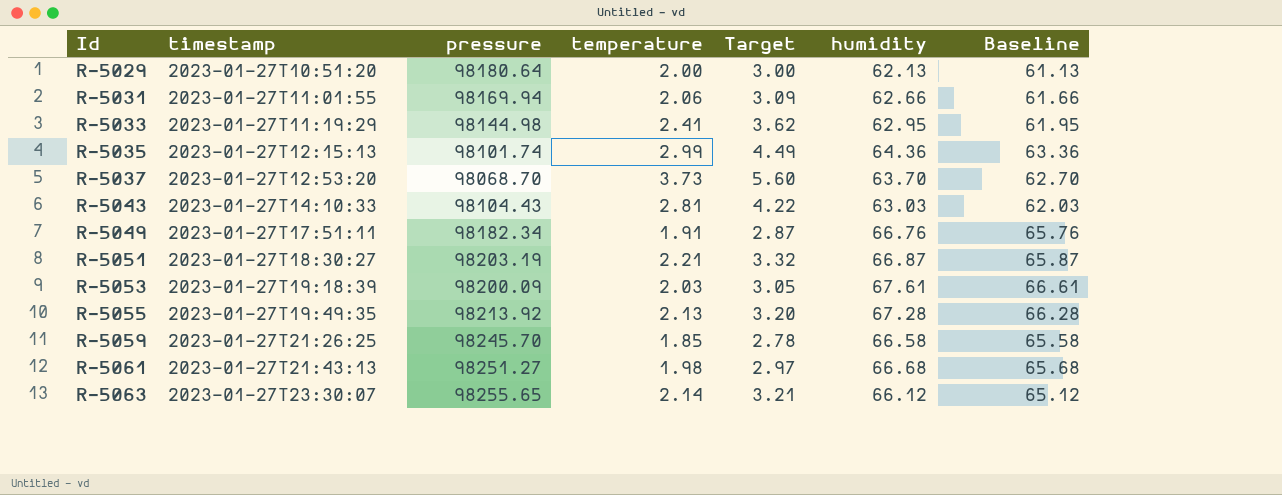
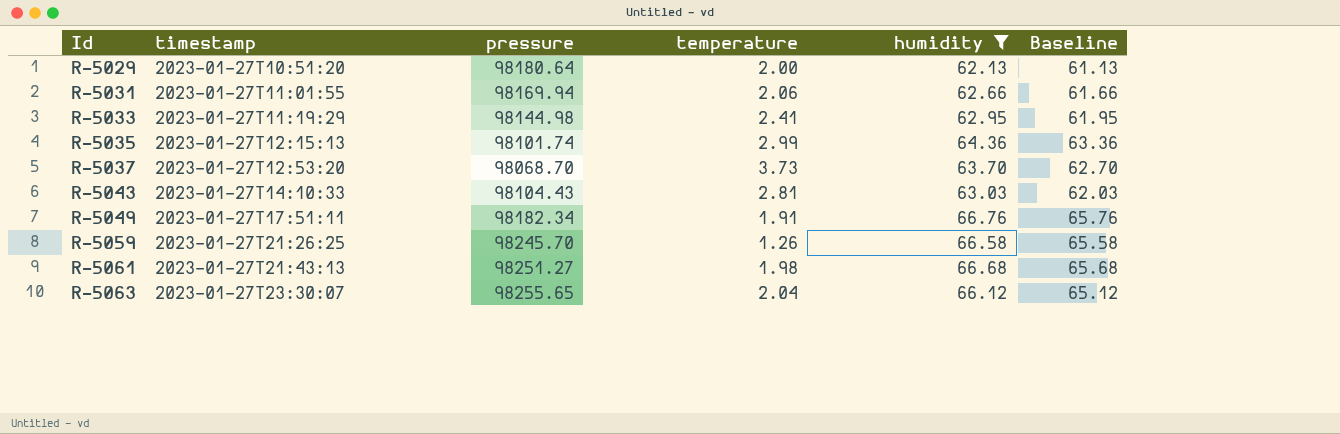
filter: none -> humidity <= 66.76
column Target | formula: [temperature] * 1.5 -> none
R-5059 | temperature: 1.85 -> 1.26
R-5063 | temperature: 2.14 -> 2.04

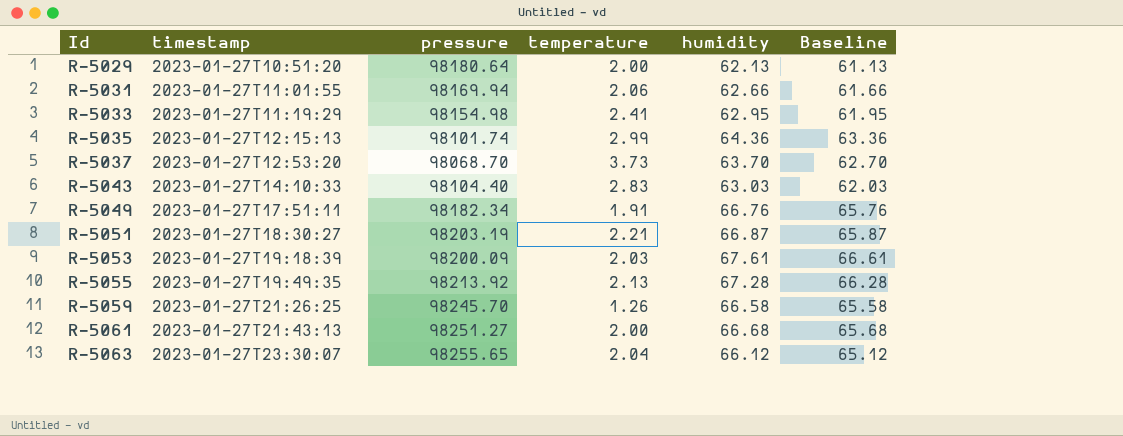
filter: humidity <= 66.76 -> none
R-5033 | pressure: 98144.98 -> 98154.98
R-5043 | pressure: 98104.43 -> 98104.40
R-5043 | temperature: 2.81 -> 2.83
R-5061 | temperature: 1.98 -> 2.00

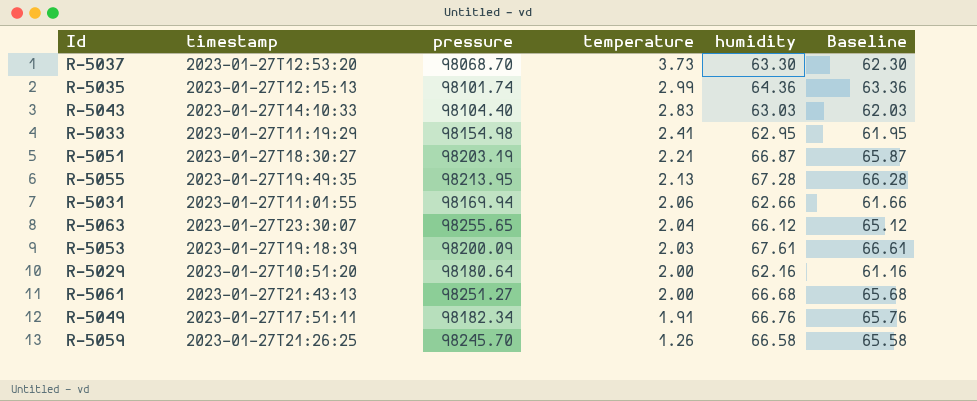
row order: Id ascending -> temperature descending
R-5037 | humidity: 63.70 -> 63.30
R-5037 | Baseline: 62.70 -> 62.30
R-5055 | pressure: 98213.92 -> 98213.95
R-5029 | humidity: 62.13 -> 62.16
R-5029 | Baseline: 61.13 -> 61.16

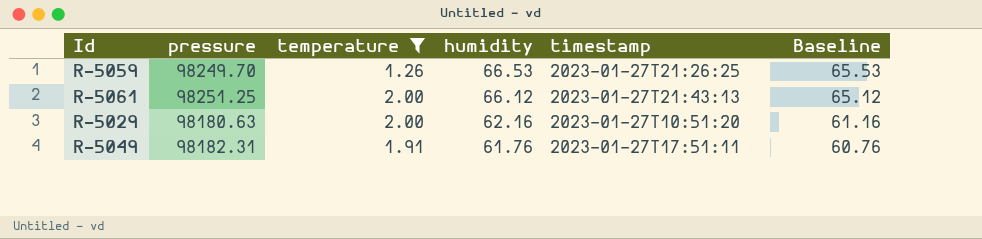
filter: none -> temperature <= 2.00
row order: temperature descending -> humidity descending
column timestamp | position: 2 -> 5
R-5059 | pressure: 98245.70 -> 98249.70
R-5059 | humidity: 66.58 -> 66.53
R-5059 | Baseline: 65.58 -> 65.53
R-5061 | pressure: 98251.27 -> 98251.25
R-5061 | humidity: 66.68 -> 66.12
R-5061 | Baseline: 65.68 -> 65.12
R-5029 | pressure: 98180.64 -> 98180.63
R-5049 | pressure: 98182.34 -> 98182.31
R-5049 | humidity: 66.76 -> 61.76
R-5049 | Baseline: 65.76 -> 60.76

